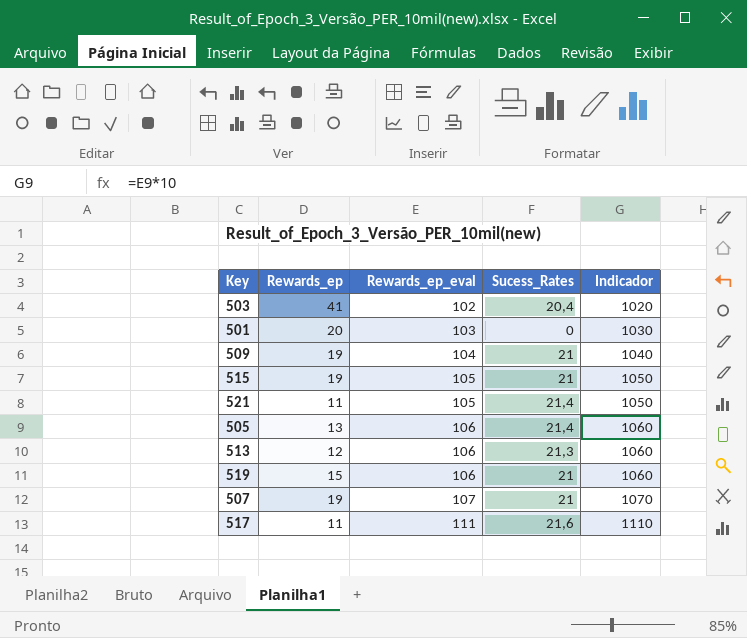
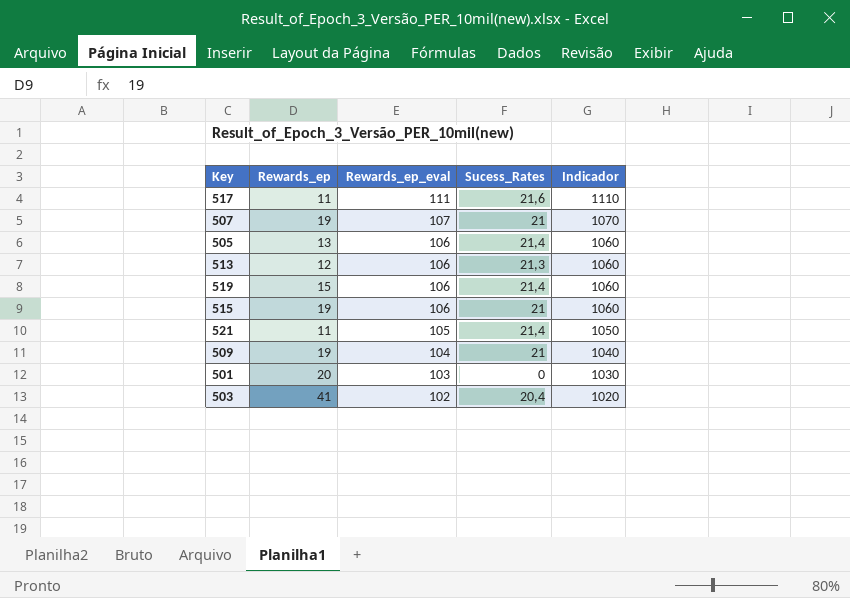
row order: Rewards_ep_eval ascending -> Rewards_ep_eval descending
519 | Sucess_Rates: 21 -> 21,4
515 | Rewards_ep_eval: 105 -> 106
515 | Indicador: 1050 -> 1060

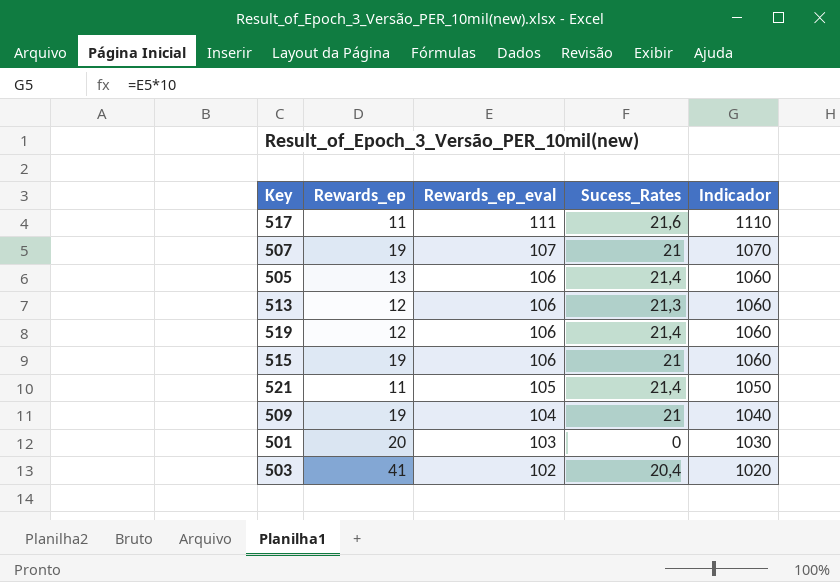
519 | Rewards_ep: 15 -> 12

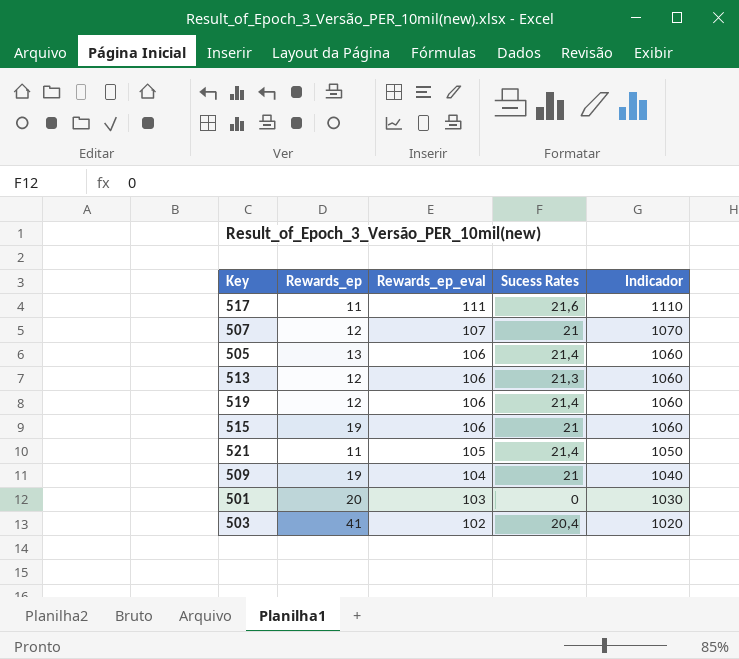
column name: Sucess_Rates -> Sucess Rates
507 | Rewards_ep: 19 -> 12

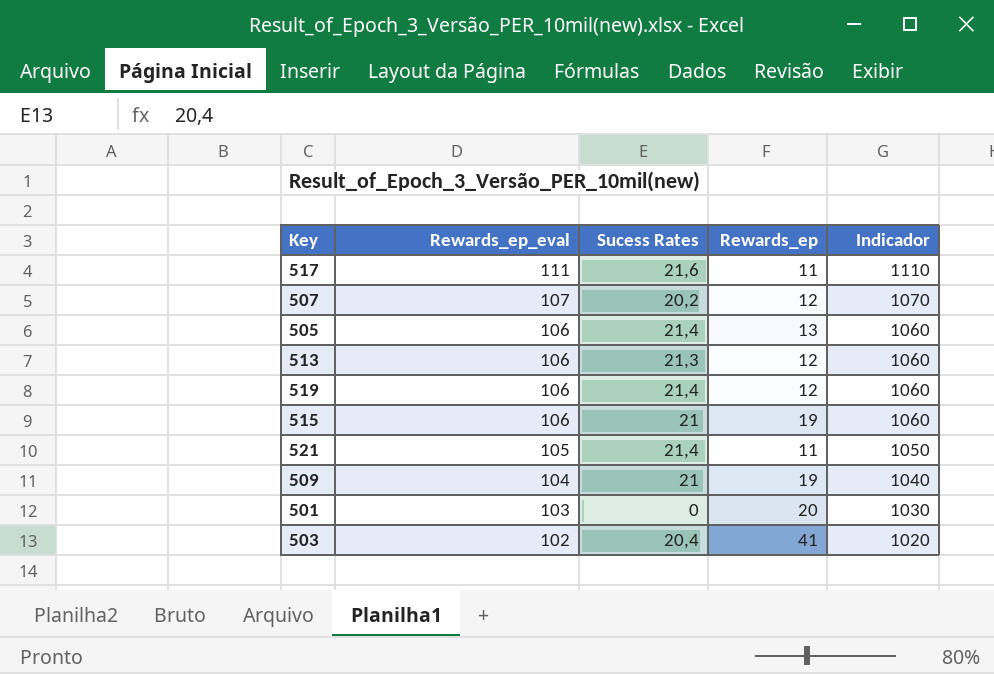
column Rewards_ep | position: 2 -> 4
507 | Sucess Rates: 21 -> 20,2

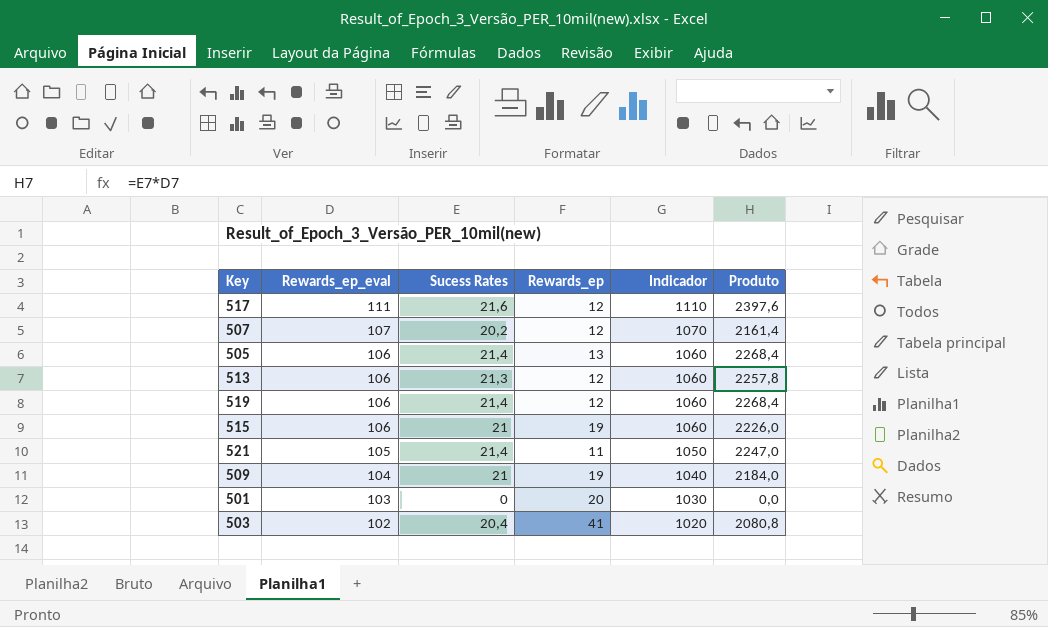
column Produto | formula: none -> [Rewards_ep_eval] * [Sucess Rates]
517 | Rewards_ep: 11 -> 12

